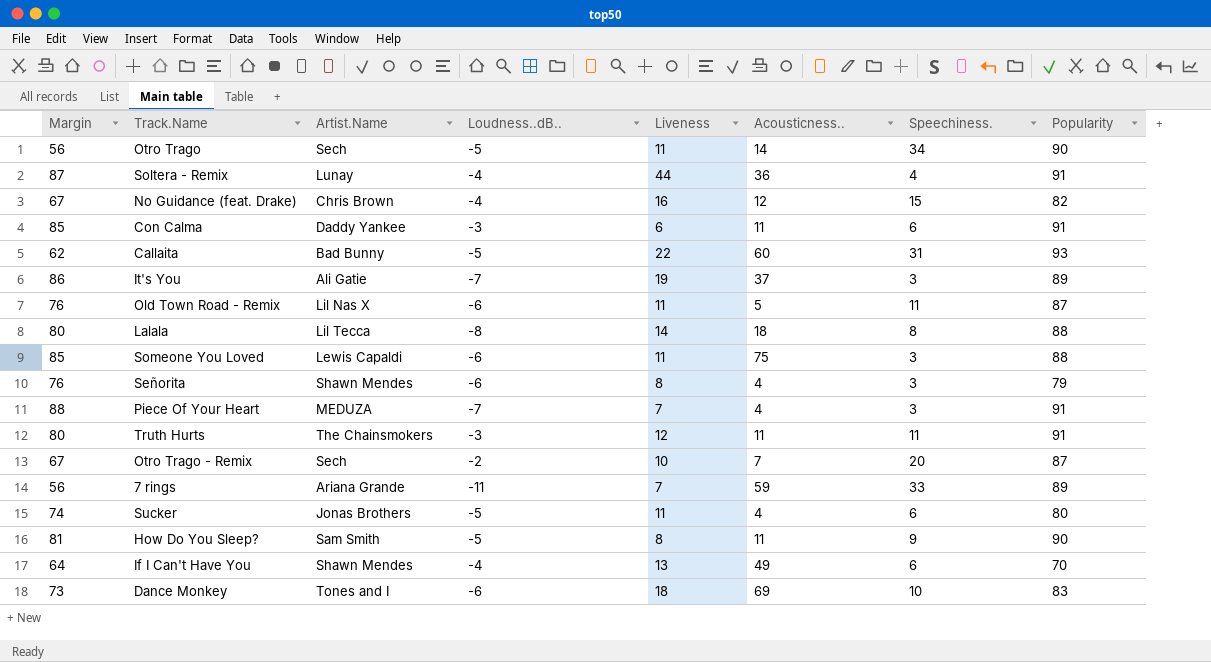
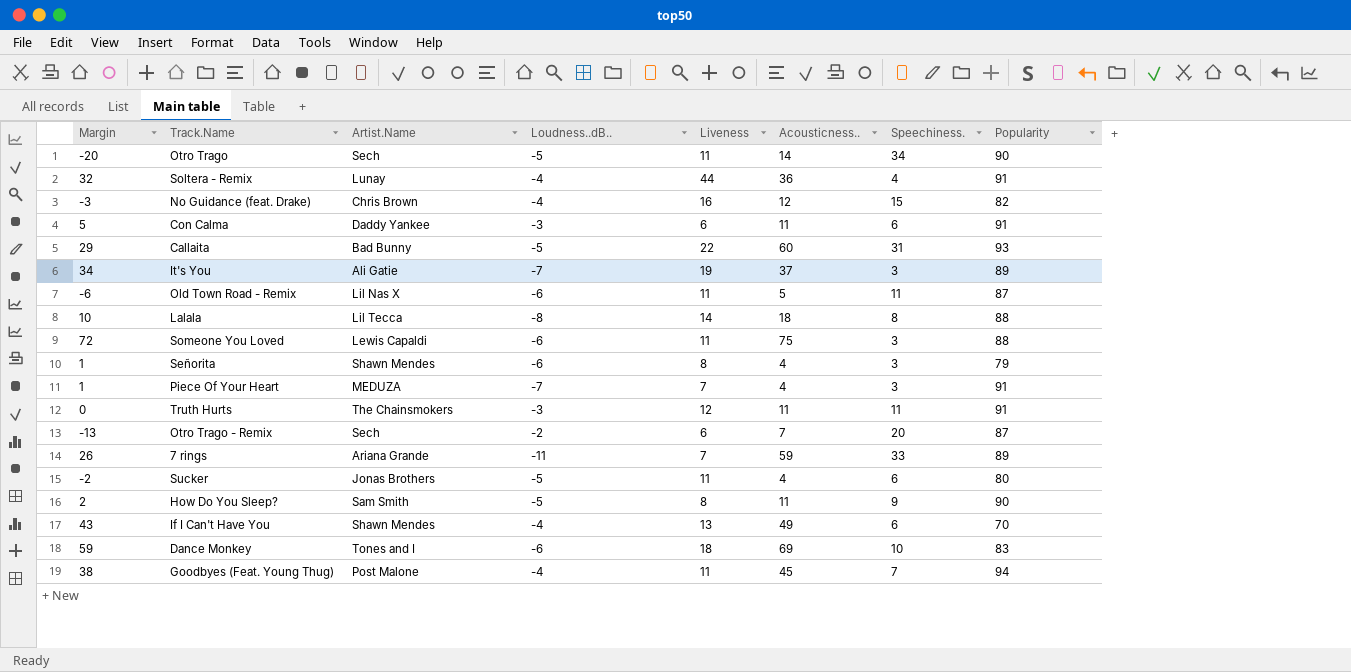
column Margin | formula: [Popularity] - [Speechiness.] -> [Acousticness..] - [Speechiness.]
Otro Trago - Remix | Liveness: 10 -> 6
row Goodbyes (Feat. Young Thug): none -> 38 | Post Malone | -4 | 11 | 45 | 7 | 94

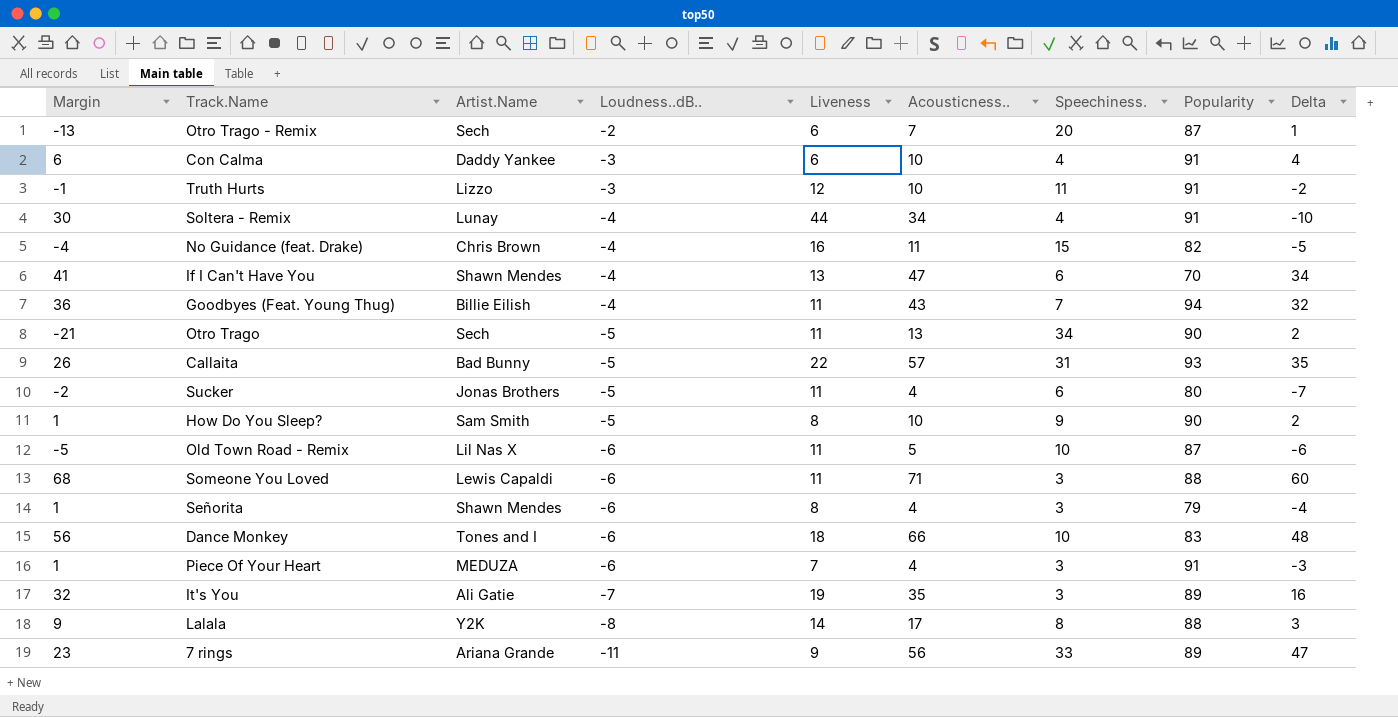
row order: none -> Loudness..dB.. descending
column Delta | formula: none -> [Acousticness..] - [Liveness]
Con Calma | Margin: 5 -> 6
Con Calma | Acousticness..: 11 -> 10
Con Calma | Speechiness.: 6 -> 4
Truth Hurts | Margin: 0 -> -1
Truth Hurts | Artist.Name: The Chainsmokers -> Lizzo
Truth Hurts | Acousticness..: 11 -> 10
Soltera - Remix | Margin: 32 -> 30
Soltera - Remix | Acousticness..: 36 -> 34
No Guidance (feat. Drake) | Margin: -3 -> -4
No Guidance (feat. Drake) | Acousticness..: 12 -> 11
If I Can't Have You | Margin: 43 -> 41
If I Can't Have You | Acousticness..: 49 -> 47
Goodbyes (Feat. Young Thug) | Margin: 38 -> 36
Goodbyes (Feat. Young Thug) | Artist.Name: Post Malone -> Billie Eilish
Goodbyes (Feat. Young Thug) | Acousticness..: 45 -> 43
Otro Trago | Margin: -20 -> -21
Otro Trago | Acousticness..: 14 -> 13
Callaita | Margin: 29 -> 26
Callaita | Acousticness..: 60 -> 57
How Do You Sleep? | Margin: 2 -> 1
How Do You Sleep? | Acousticness..: 11 -> 10
Old Town Road - Remix | Margin: -6 -> -5
Old Town Road - Remix | Speechiness.: 11 -> 10
Someone You Loved | Margin: 72 -> 68
Someone You Loved | Acousticness..: 75 -> 71
Dance Monkey | Margin: 59 -> 56
Dance Monkey | Acousticness..: 69 -> 66
Piece Of Your Heart | Loudness..dB..: -7 -> -6
It's You | Margin: 34 -> 32
It's You | Acousticness..: 37 -> 35
Lalala | Margin: 10 -> 9
Lalala | Artist.Name: Lil Tecca -> Y2K
Lalala | Acousticness..: 18 -> 17
7 rings | Margin: 26 -> 23
7 rings | Liveness: 7 -> 9
7 rings | Acousticness..: 59 -> 56

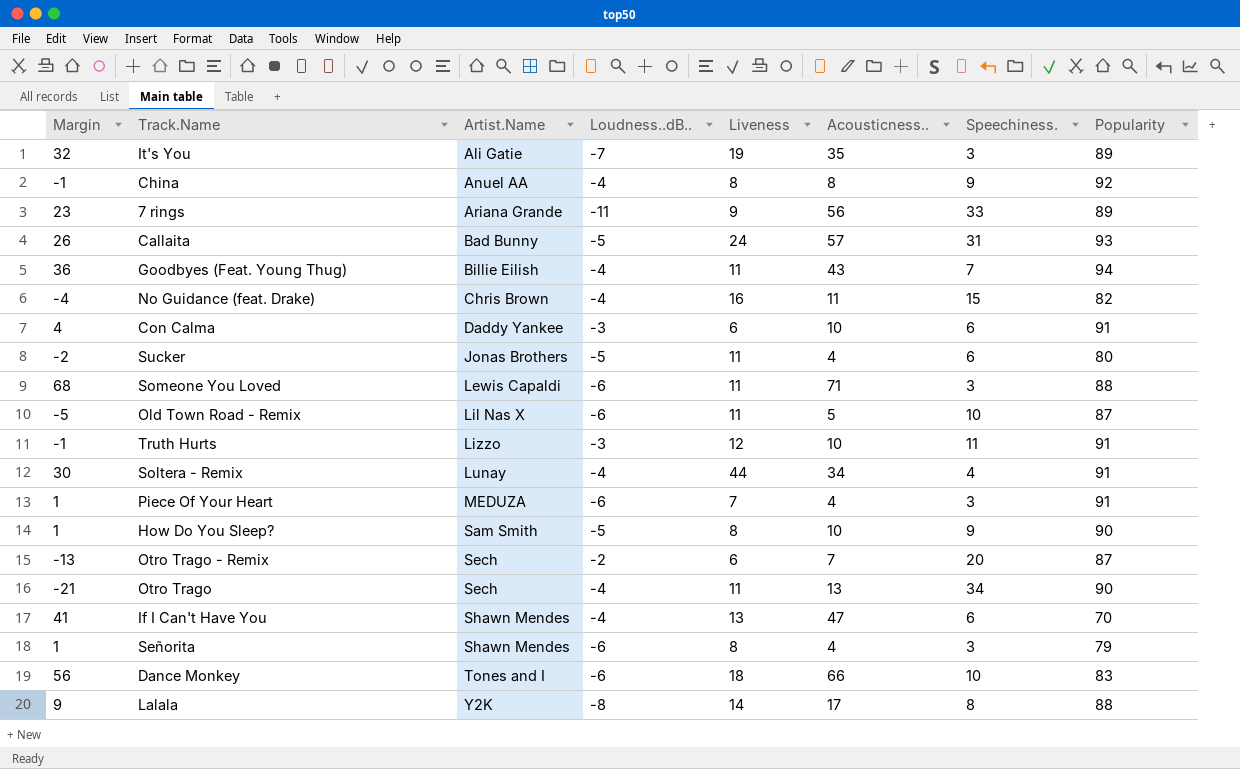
row order: Loudness..dB.. descending -> Artist.Name ascending
column Delta | formula: [Acousticness..] - [Liveness] -> none
row China: none -> -1 | Anuel AA | -4 | 8 | 8 | 9 | 92
Callaita | Liveness: 22 -> 24
Con Calma | Margin: 6 -> 4
Con Calma | Speechiness.: 4 -> 6
Otro Trago | Loudness..dB..: -5 -> -4

